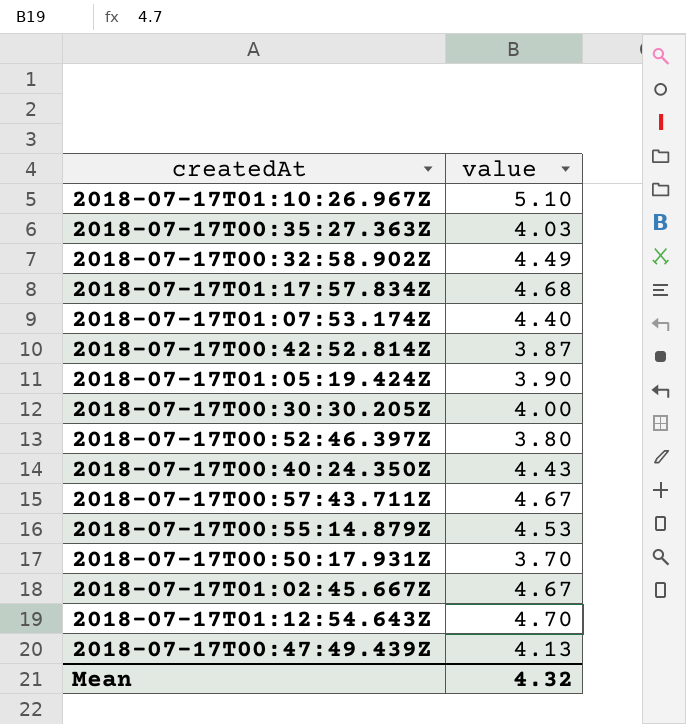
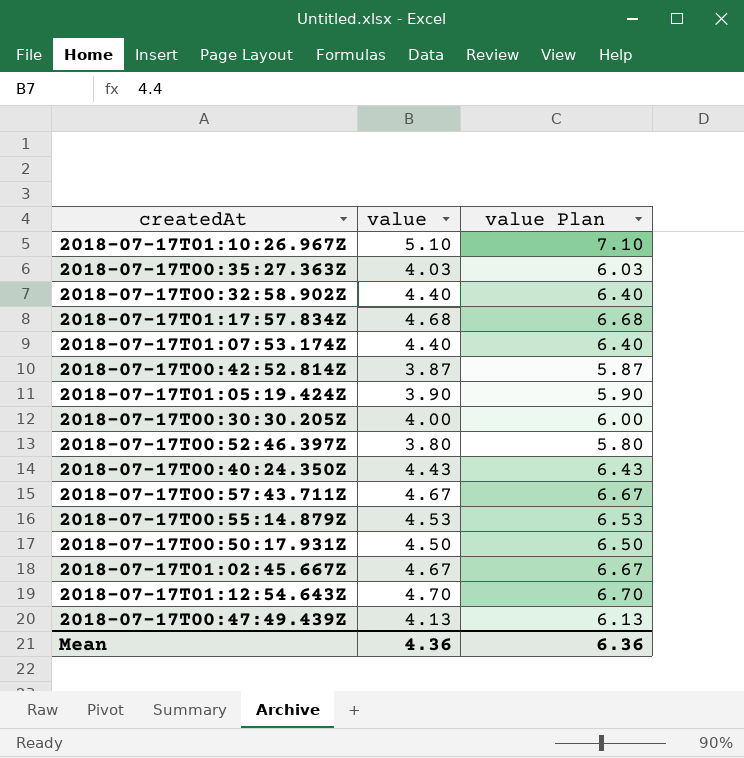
column value Plan | formula: none -> [value] + 2
2018-07-17T00:32:58.902Z | value: 4.49 -> 4.40
2018-07-17T00:50:17.931Z | value: 3.70 -> 4.50
Mean | value: 4.32 -> 4.36

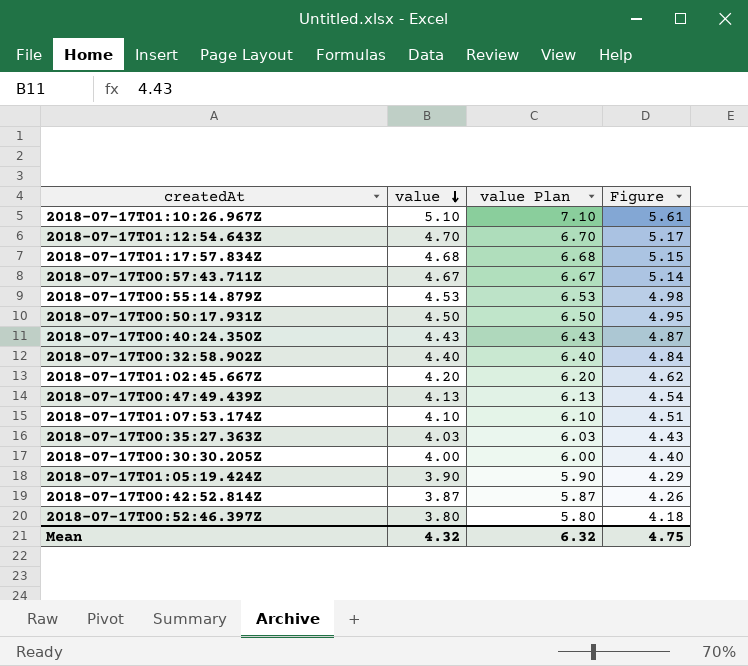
row order: none -> value descending
column Figure | formula: none -> [value] * 1.1
2018-07-17T01:02:45.667Z | value: 4.67 -> 4.20
2018-07-17T01:02:45.667Z | value Plan: 6.67 -> 6.20
2018-07-17T01:07:53.174Z | value: 4.40 -> 4.10
2018-07-17T01:07:53.174Z | value Plan: 6.40 -> 6.10
Mean | value: 4.36 -> 4.32
Mean | value Plan: 6.36 -> 6.32

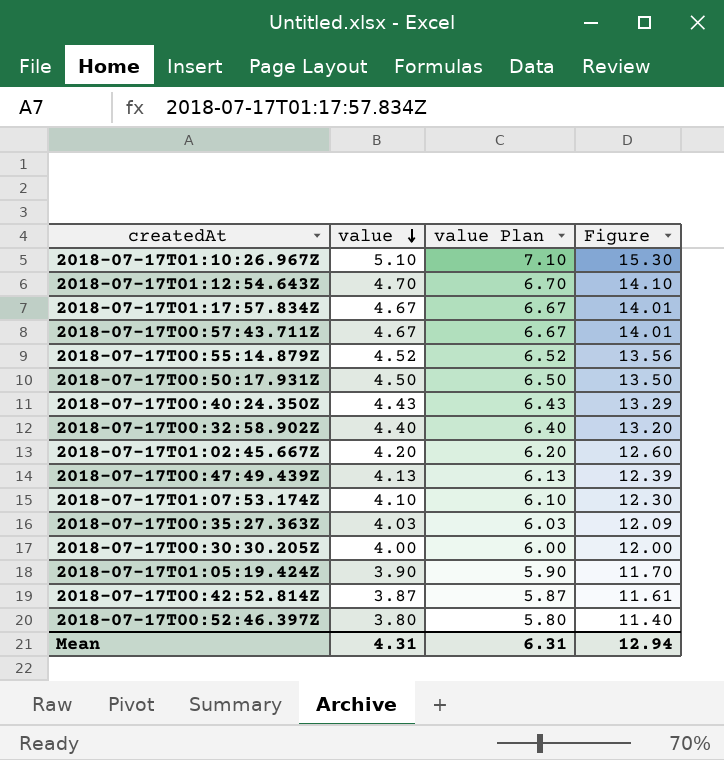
column Figure | formula: [value] * 1.1 -> [value] * 3
2018-07-17T01:17:57.834Z | value: 4.68 -> 4.67
2018-07-17T01:17:57.834Z | value Plan: 6.68 -> 6.67
2018-07-17T00:55:14.879Z | value: 4.53 -> 4.52
2018-07-17T00:55:14.879Z | value Plan: 6.53 -> 6.52
Mean | value: 4.32 -> 4.31
Mean | value Plan: 6.32 -> 6.31
Mean | Figure: 4.75 -> 12.94

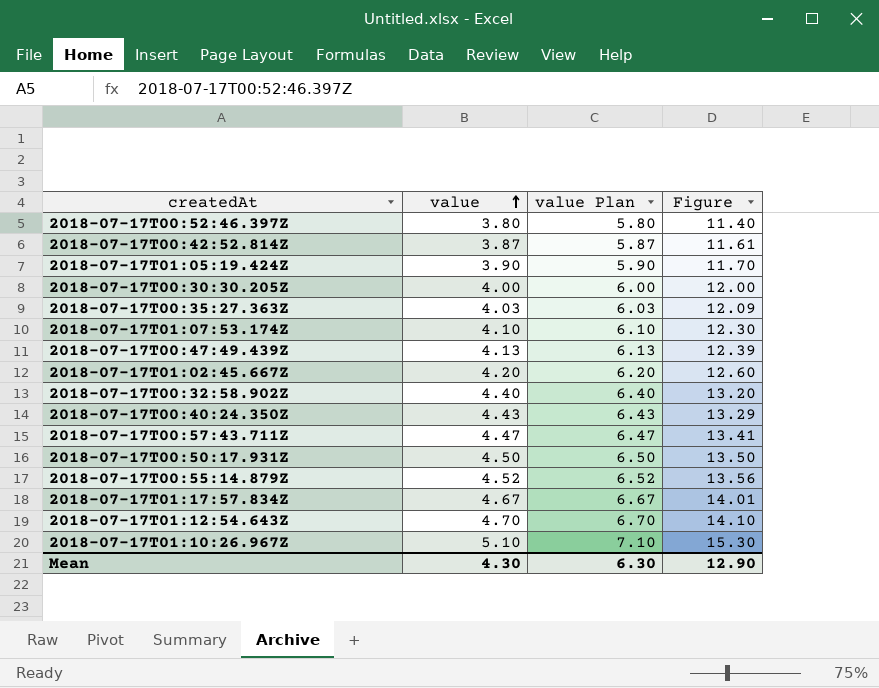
row order: value descending -> value ascending
2018-07-17T00:57:43.711Z | value: 4.67 -> 4.47
2018-07-17T00:57:43.711Z | value Plan: 6.67 -> 6.47
2018-07-17T00:57:43.711Z | Figure: 14.01 -> 13.41
Mean | value: 4.31 -> 4.30
Mean | value Plan: 6.31 -> 6.30
Mean | Figure: 12.94 -> 12.90

